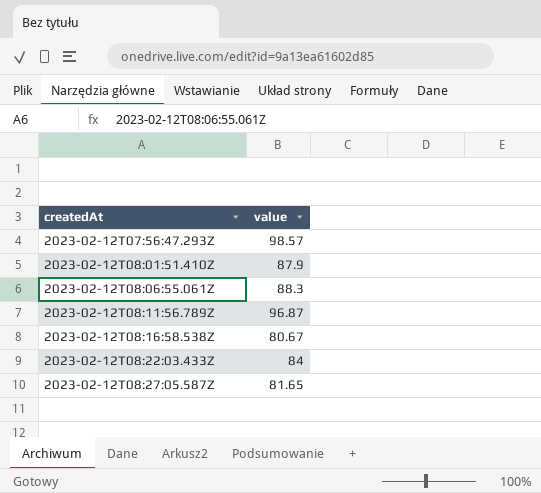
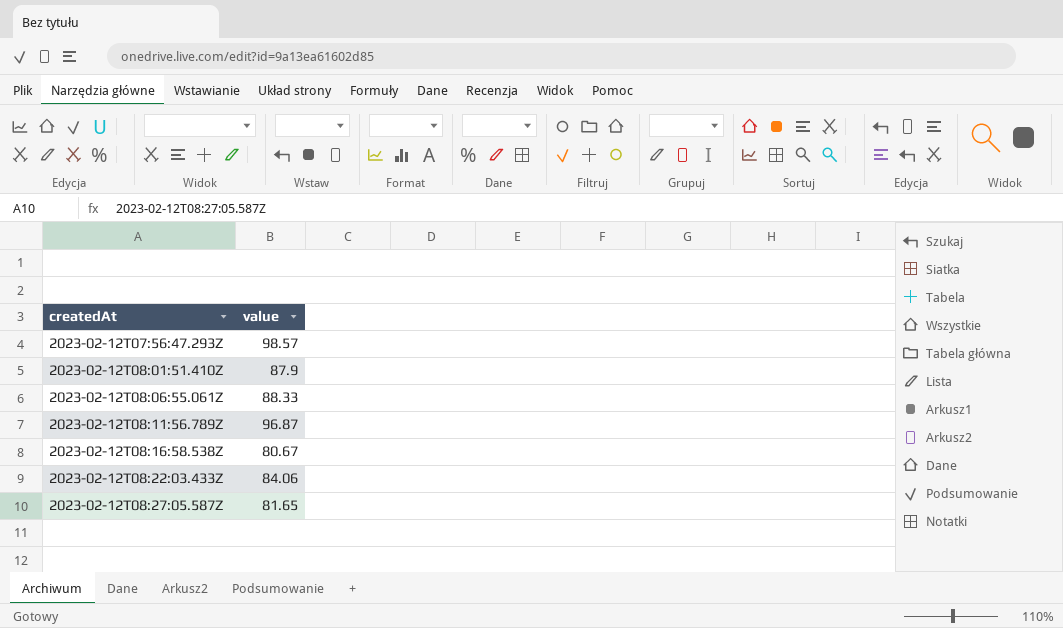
2023-02-12T08:06:55.061Z | value: 88.3 -> 88.33
2023-02-12T08:22:03.433Z | value: 84 -> 84.06

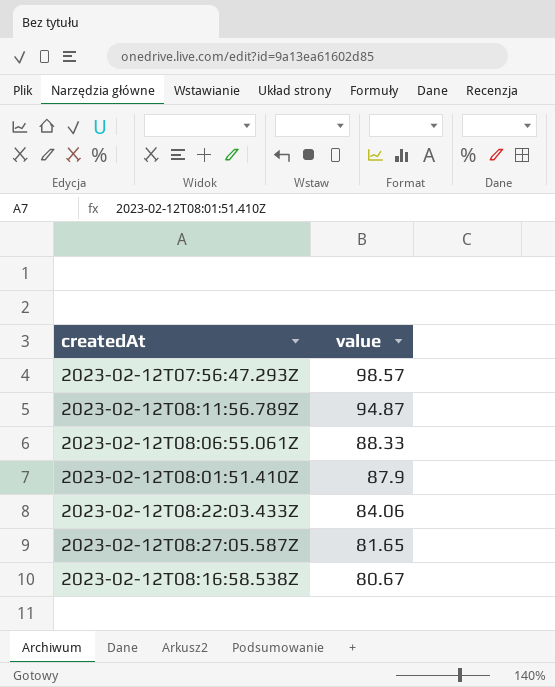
row order: createdAt ascending -> value descending
2023-02-12T08:11:56.789Z | value: 96.87 -> 94.87

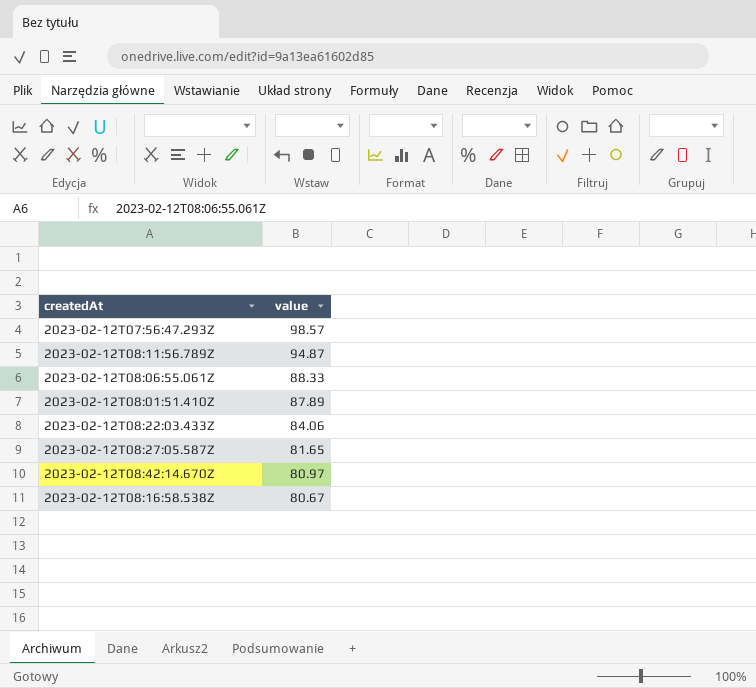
2023-02-12T08:01:51.410Z | value: 87.9 -> 87.89
row 2023-02-12T08:42:14.670Z: none -> 80.97

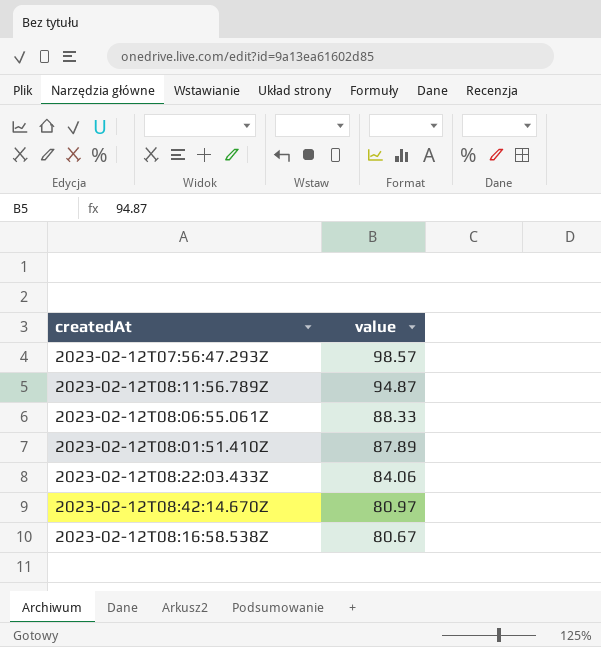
row 2023-02-12T08:27:05.587Z: 81.65 -> none

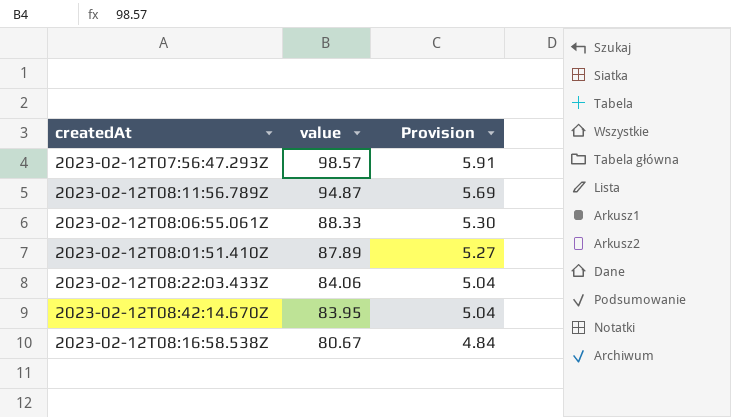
column Provision | formula: none -> [value] * 0.06
2023-02-12T08:42:14.670Z | value: 80.97 -> 83.95

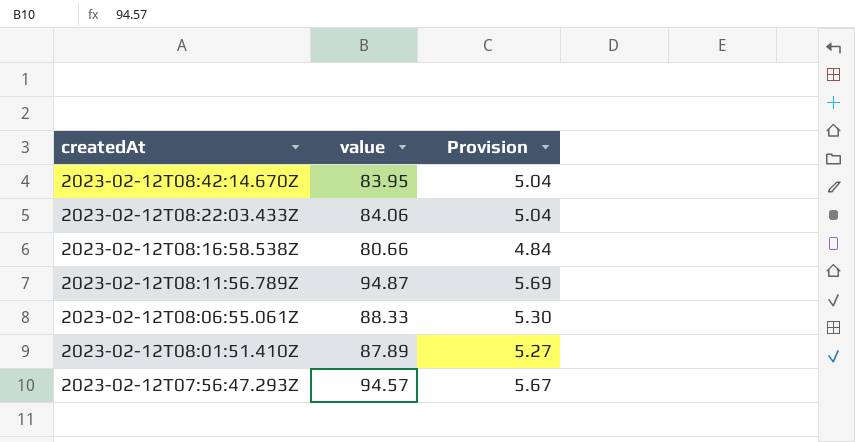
row order: value descending -> createdAt descending
2023-02-12T08:16:58.538Z | value: 80.67 -> 80.66
2023-02-12T07:56:47.293Z | value: 98.57 -> 94.57
2023-02-12T07:56:47.293Z | Provision: 5.91 -> 5.67

